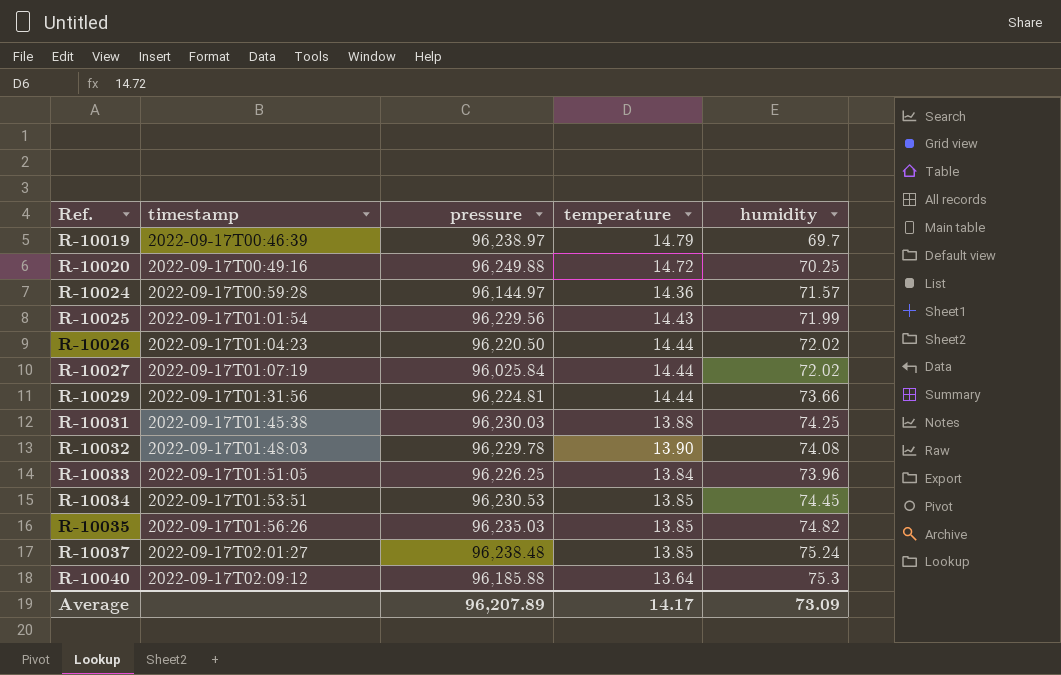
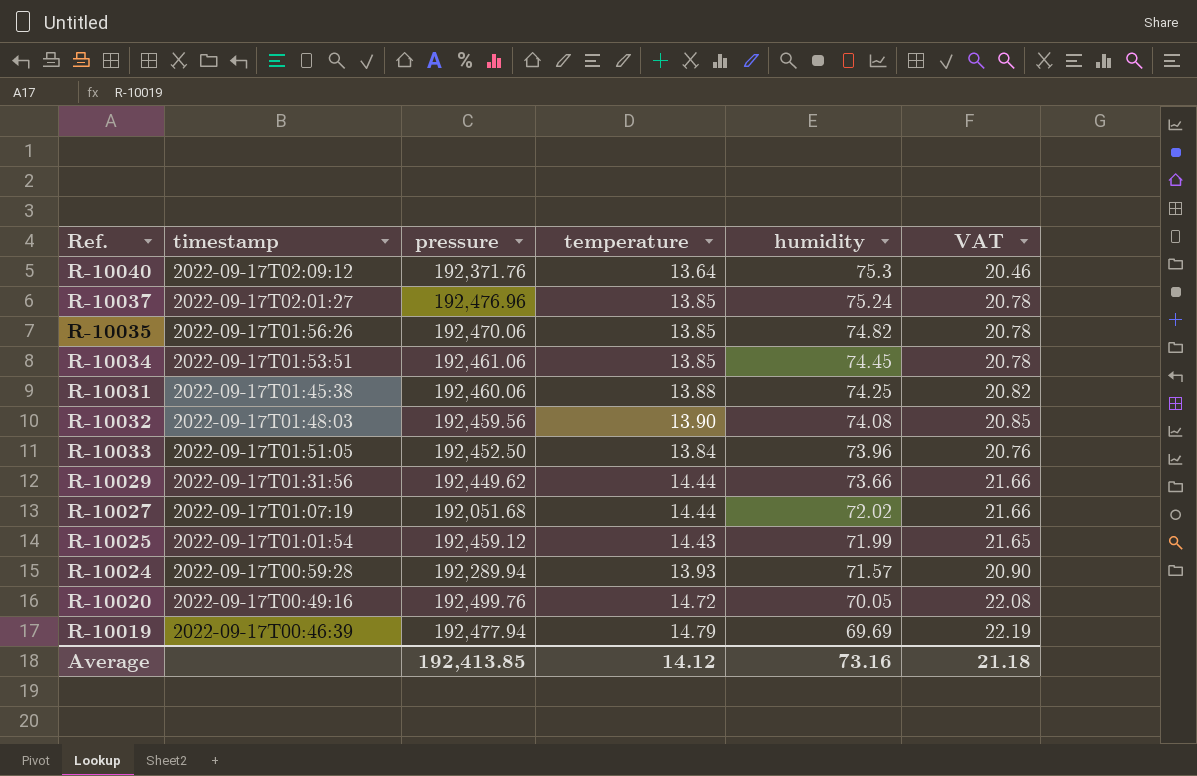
row order: Ref. ascending -> humidity descending
column VAT | formula: none -> [temperature] * 1.5
row R-10026: 2022-09-17T01:04:23 | 96,220.50 | 14.44 | 72.02 -> none
R-10040 | pressure: 96,185.88 -> 192,371.76
R-10037 | pressure: 96,238.48 -> 192,476.96
R-10035 | pressure: 96,235.03 -> 192,470.06
R-10034 | pressure: 96,230.53 -> 192,461.06
R-10031 | pressure: 96,230.03 -> 192,460.06
R-10032 | pressure: 96,229.78 -> 192,459.56
R-10033 | pressure: 96,226.25 -> 192,452.50
R-10029 | pressure: 96,224.81 -> 192,449.62
R-10027 | pressure: 96,025.84 -> 192,051.68
R-10025 | pressure: 96,229.56 -> 192,459.12
R-10024 | pressure: 96,144.97 -> 192,289.94
R-10024 | temperature: 14.36 -> 13.93
R-10020 | pressure: 96,249.88 -> 192,499.76
R-10020 | humidity: 70.25 -> 70.05
R-10019 | pressure: 96,238.97 -> 192,477.94
R-10019 | humidity: 69.7 -> 69.69
Average | pressure: 96,207.89 -> 192,413.85
Average | temperature: 14.17 -> 14.12
Average | humidity: 73.09 -> 73.16

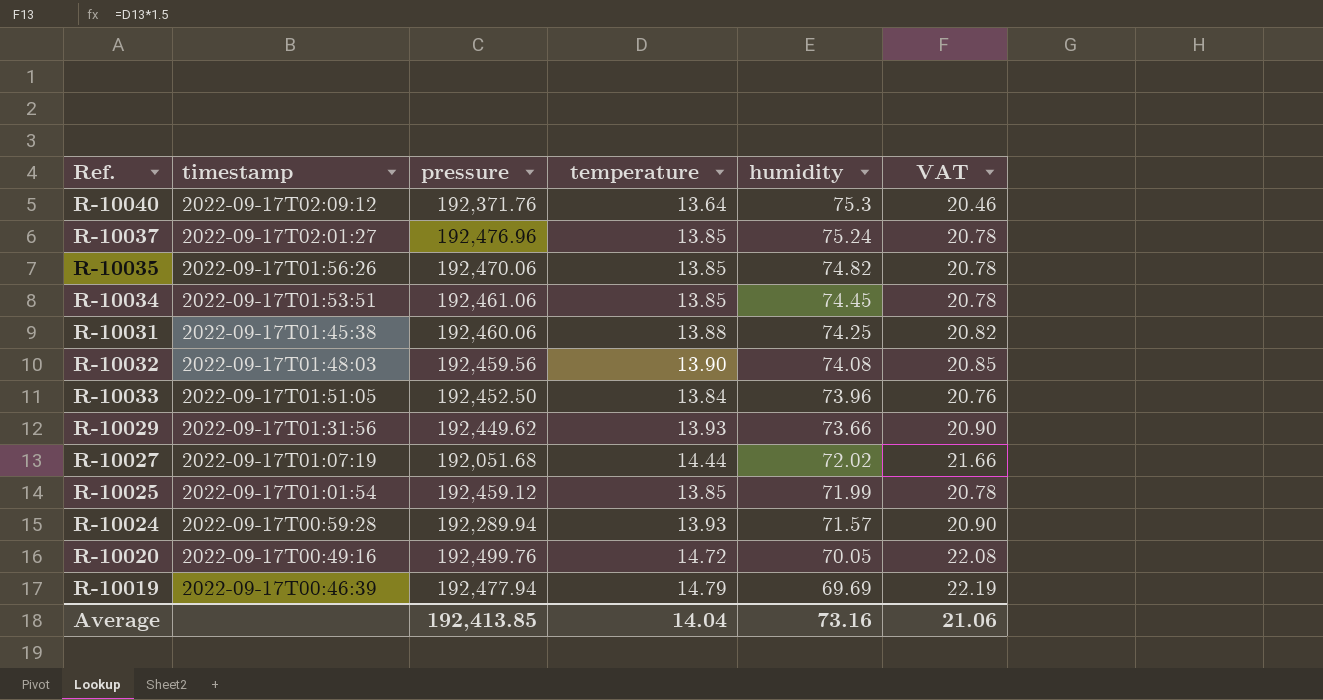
R-10029 | temperature: 14.44 -> 13.93
R-10029 | VAT: 21.66 -> 20.90
R-10025 | temperature: 14.43 -> 13.85
R-10025 | VAT: 21.65 -> 20.78
Average | temperature: 14.12 -> 14.04
Average | VAT: 21.18 -> 21.06

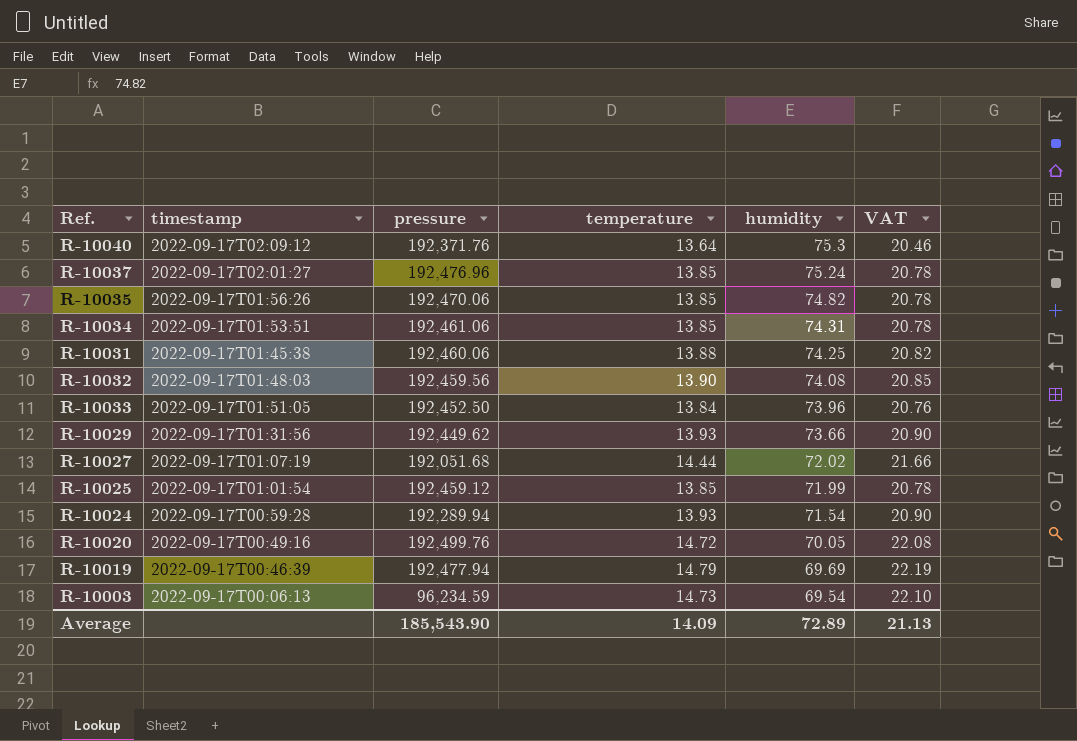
R-10034 | humidity: 74.45 -> 74.31
R-10024 | humidity: 71.57 -> 71.54
row R-10003: none -> 2022-09-17T00:06:13 | 96,234.59 | 14.73 | 69.54 | 22.10
Average | pressure: 192,413.85 -> 185,543.90
Average | temperature: 14.04 -> 14.09
Average | humidity: 73.16 -> 72.89
Average | VAT: 21.06 -> 21.13

